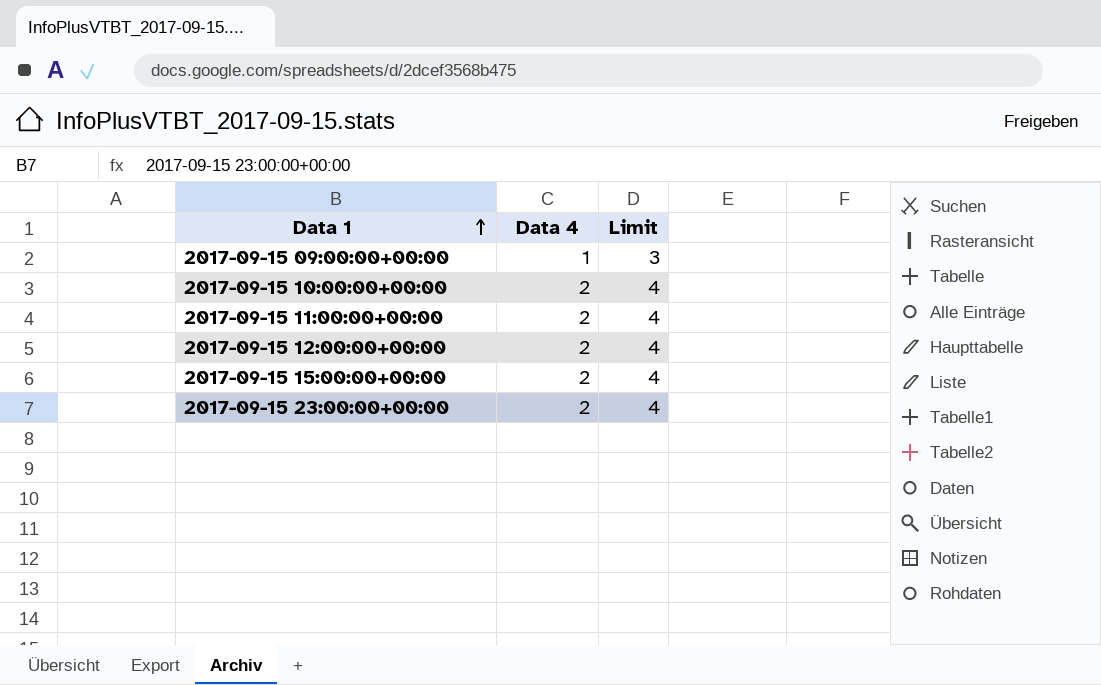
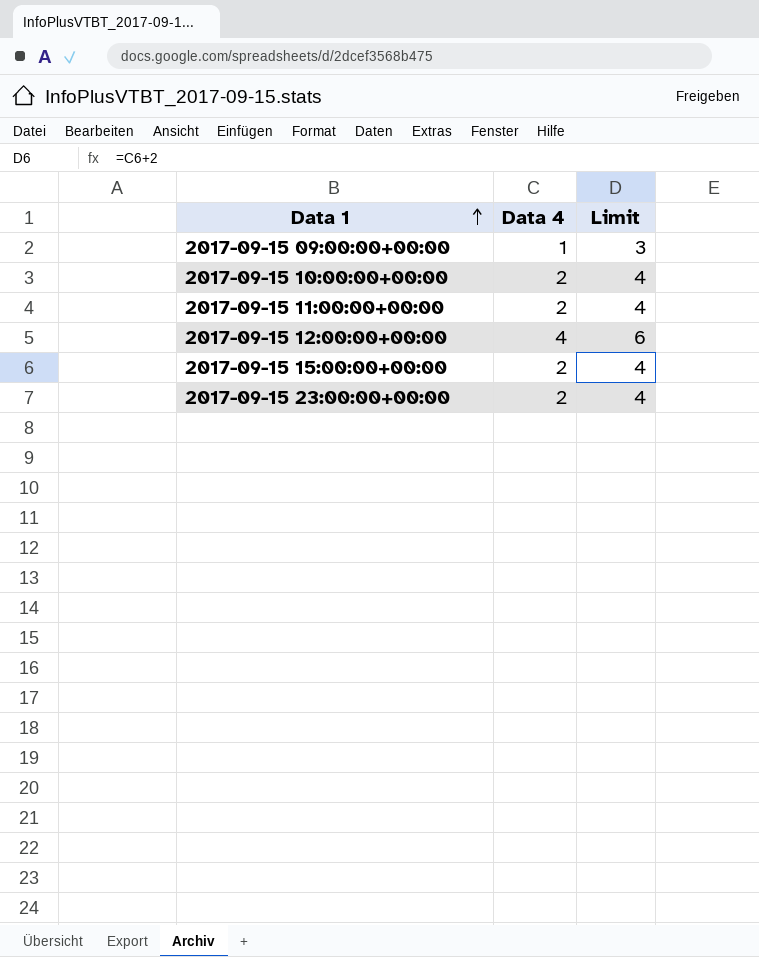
2017-09-15 12:00:00+00:00 | Data 4: 2 -> 4
2017-09-15 12:00:00+00:00 | Limit: 4 -> 6

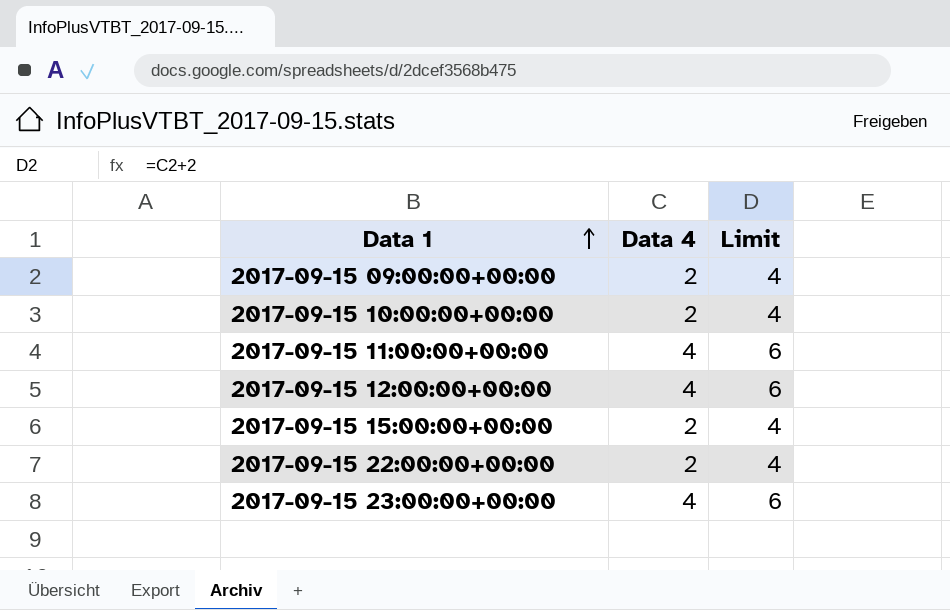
2017-09-15 09:00:00+00:00 | Data 4: 1 -> 2
2017-09-15 09:00:00+00:00 | Limit: 3 -> 4
2017-09-15 11:00:00+00:00 | Data 4: 2 -> 4
2017-09-15 11:00:00+00:00 | Limit: 4 -> 6
row 2017-09-15 22:00:00+00:00: none -> 2 | 4
2017-09-15 23:00:00+00:00 | Data 4: 2 -> 4
2017-09-15 23:00:00+00:00 | Limit: 4 -> 6

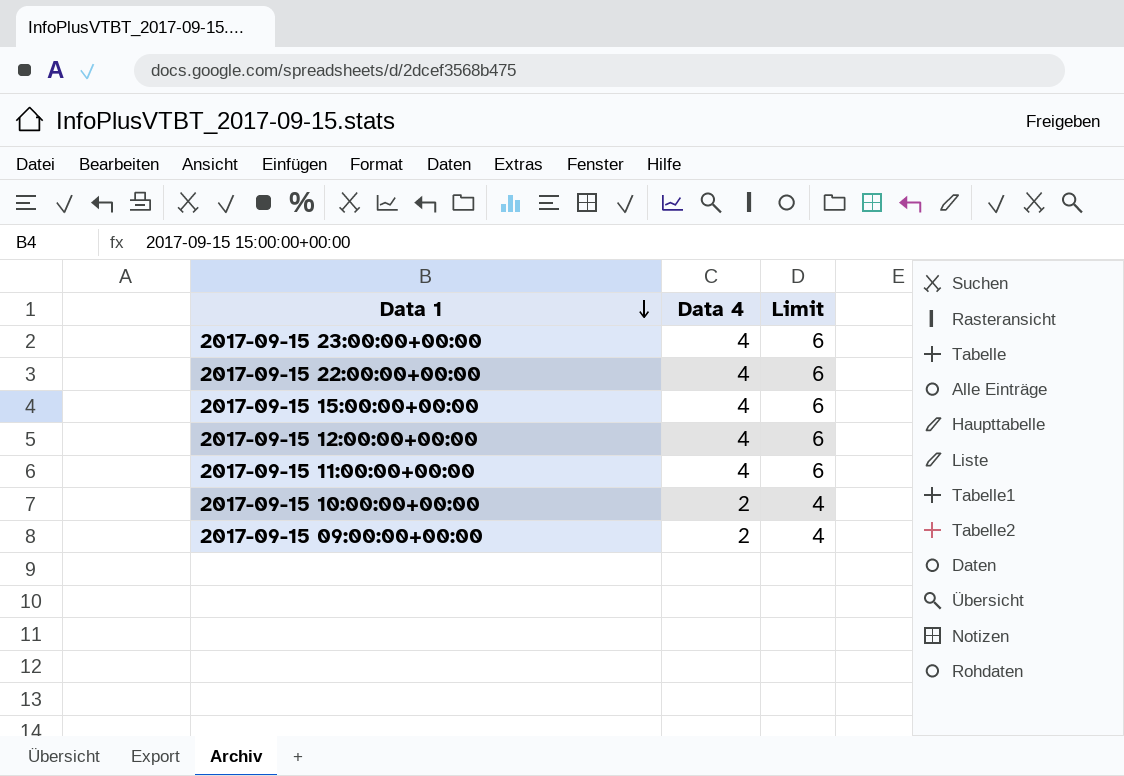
row order: Data 1 ascending -> Data 1 descending
2017-09-15 22:00:00+00:00 | Data 4: 2 -> 4
2017-09-15 22:00:00+00:00 | Limit: 4 -> 6
2017-09-15 15:00:00+00:00 | Data 4: 2 -> 4
2017-09-15 15:00:00+00:00 | Limit: 4 -> 6

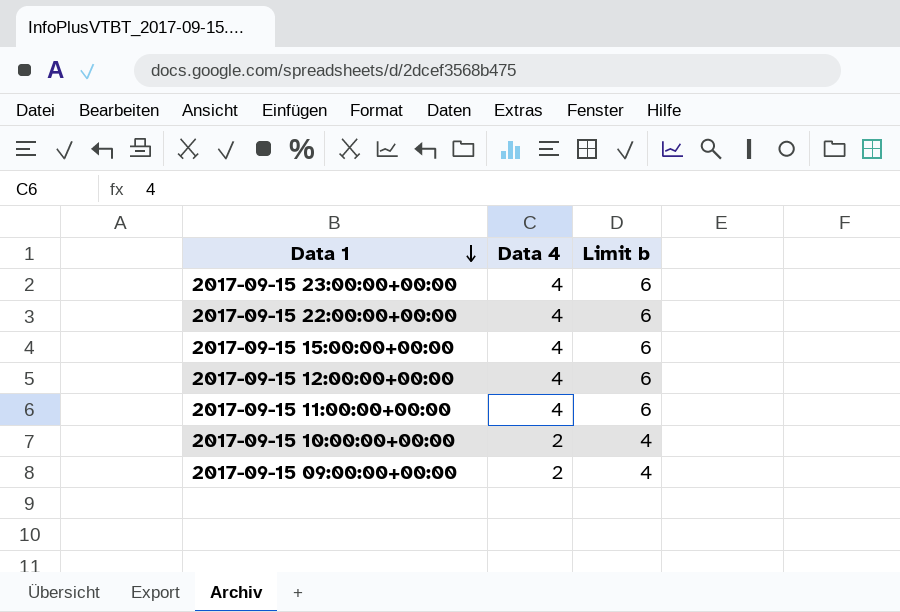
column name: Limit -> Limit b

